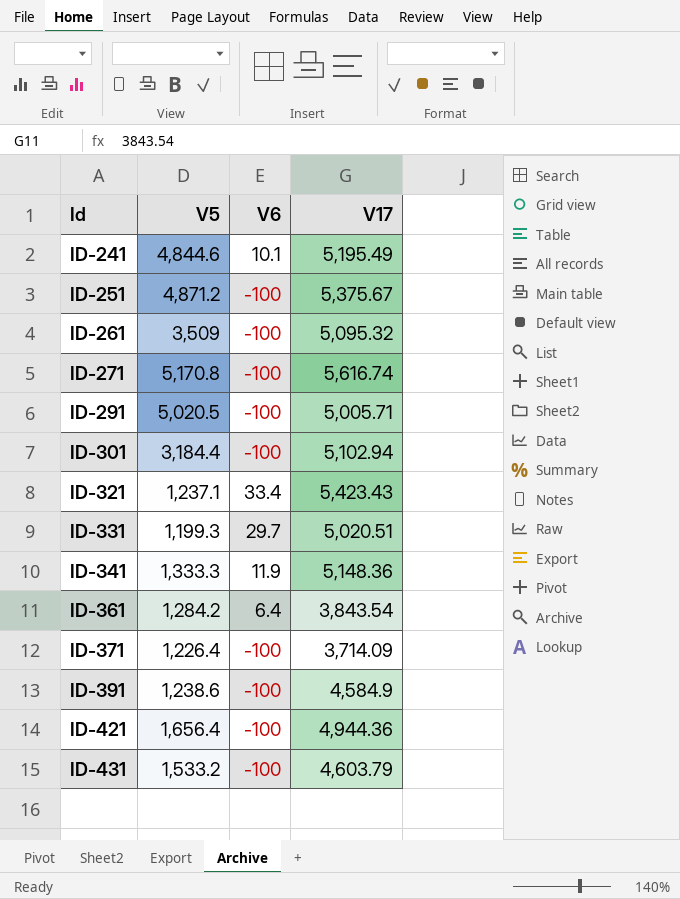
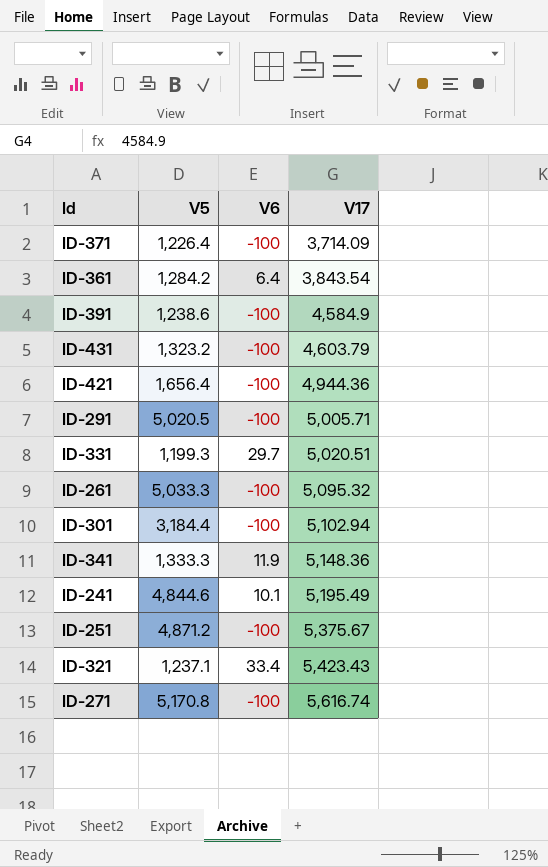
row order: Id ascending -> V17 ascending
ID-431 | V5: 1,533.2 -> 1,323.2
ID-261 | V5: 3,509 -> 5,033.3

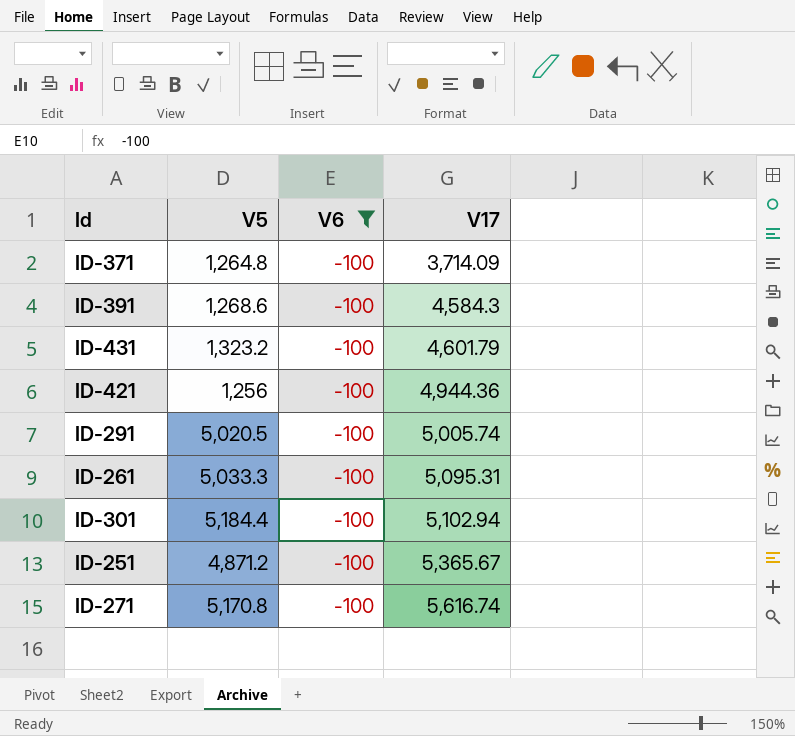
filter: none -> V6 = -100
ID-371 | V5: 1,226.4 -> 1,264.8
ID-391 | V5: 1,238.6 -> 1,268.6
ID-391 | V17: 4,584.9 -> 4,584.3
ID-431 | V17: 4,603.79 -> 4,601.79
ID-421 | V5: 1,656.4 -> 1,256
ID-291 | V17: 5,005.71 -> 5,005.74
ID-261 | V17: 5,095.32 -> 5,095.31
ID-301 | V5: 3,184.4 -> 5,184.4
ID-251 | V17: 5,375.67 -> 5,365.67

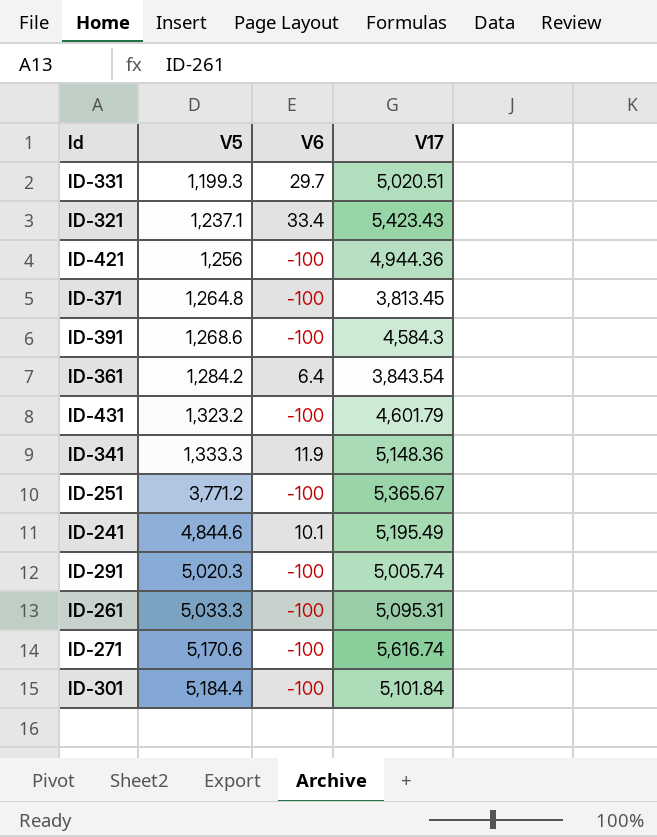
filter: V6 = -100 -> none
row order: V17 ascending -> V5 ascending
ID-371 | V17: 3,714.09 -> 3,813.45
ID-251 | V5: 4,871.2 -> 3,771.2
ID-291 | V5: 5,020.5 -> 5,020.3
ID-271 | V5: 5,170.8 -> 5,170.6
ID-301 | V17: 5,102.94 -> 5,101.84

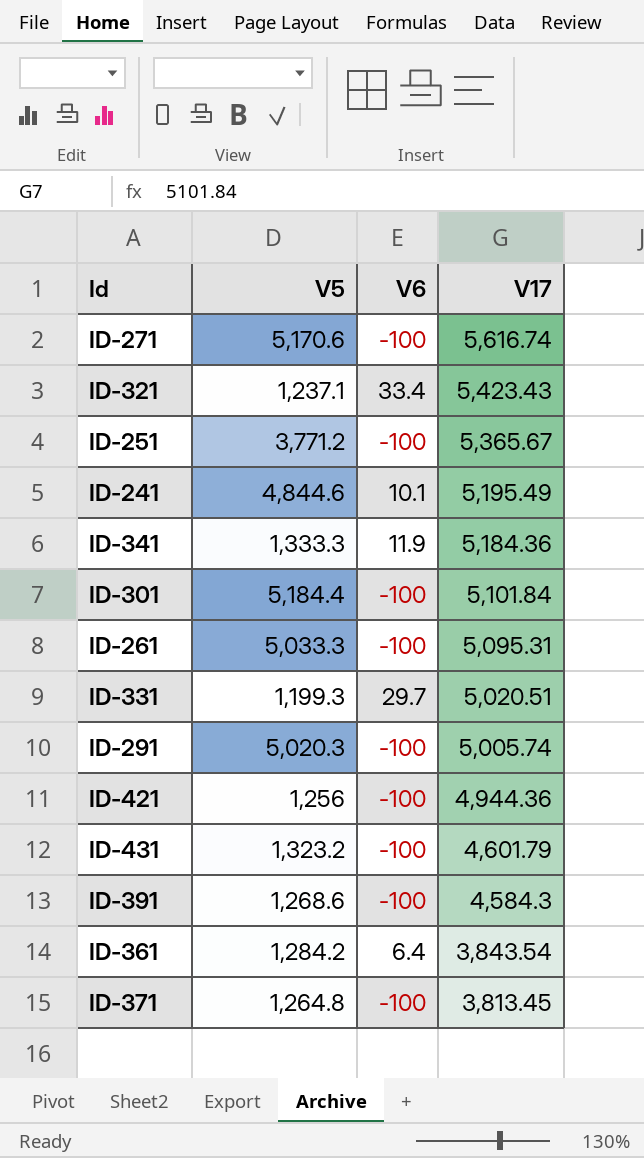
row order: V5 ascending -> V17 descending
ID-341 | V17: 5,148.36 -> 5,184.36

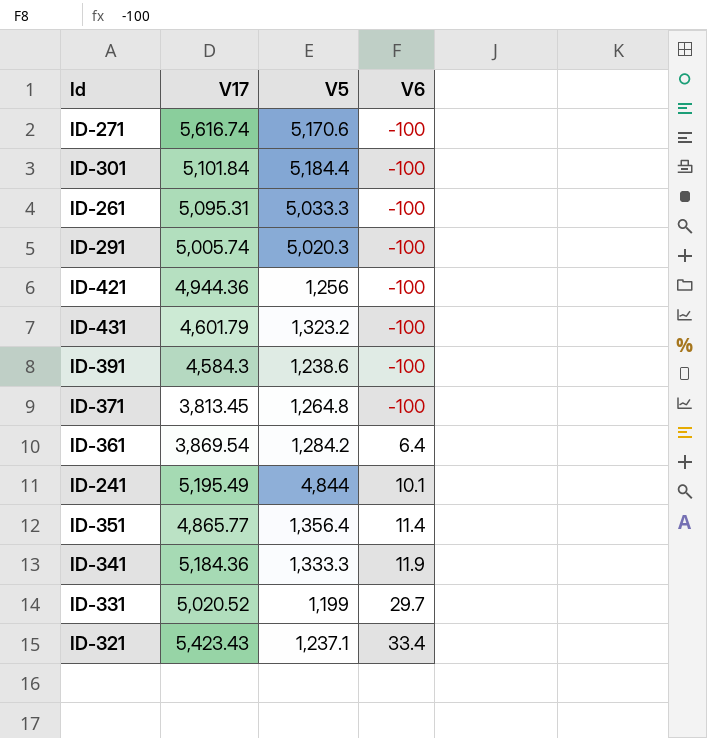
row order: V17 descending -> V6 ascending
column V17 | position: 4 -> 2
row ID-251: 3,771.2 | -100 | 5,365.67 -> none
ID-391 | V5: 1,268.6 -> 1,238.6
ID-361 | V17: 3,843.54 -> 3,869.54
ID-241 | V5: 4,844.6 -> 4,844
row ID-351: none -> 4,865.77 | 1,356.4 | 11.4
ID-331 | V17: 5,020.51 -> 5,020.52
ID-331 | V5: 1,199.3 -> 1,199

